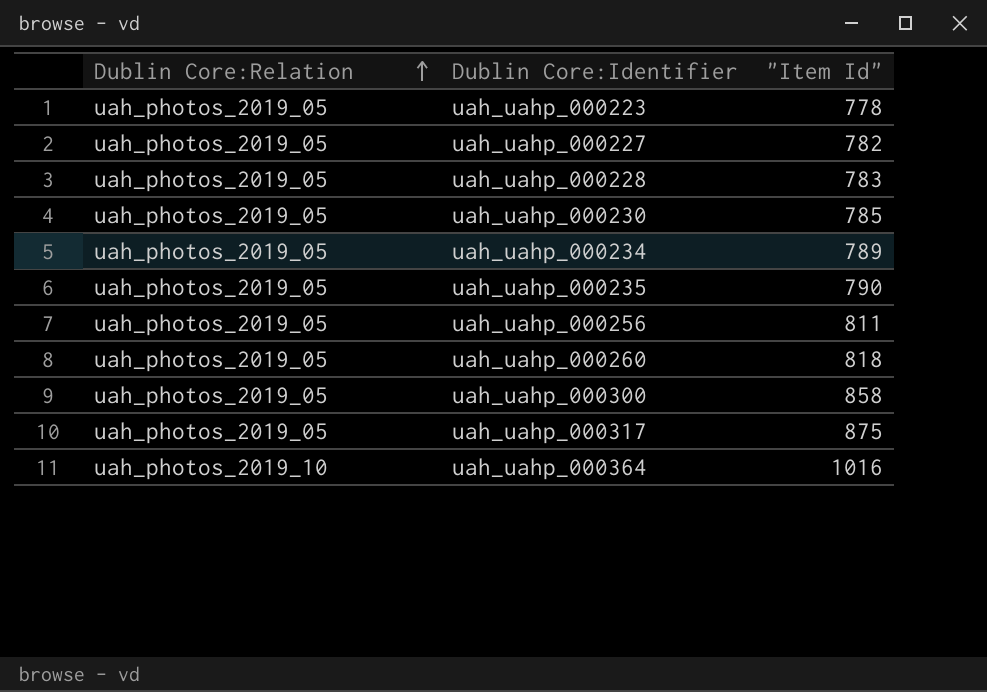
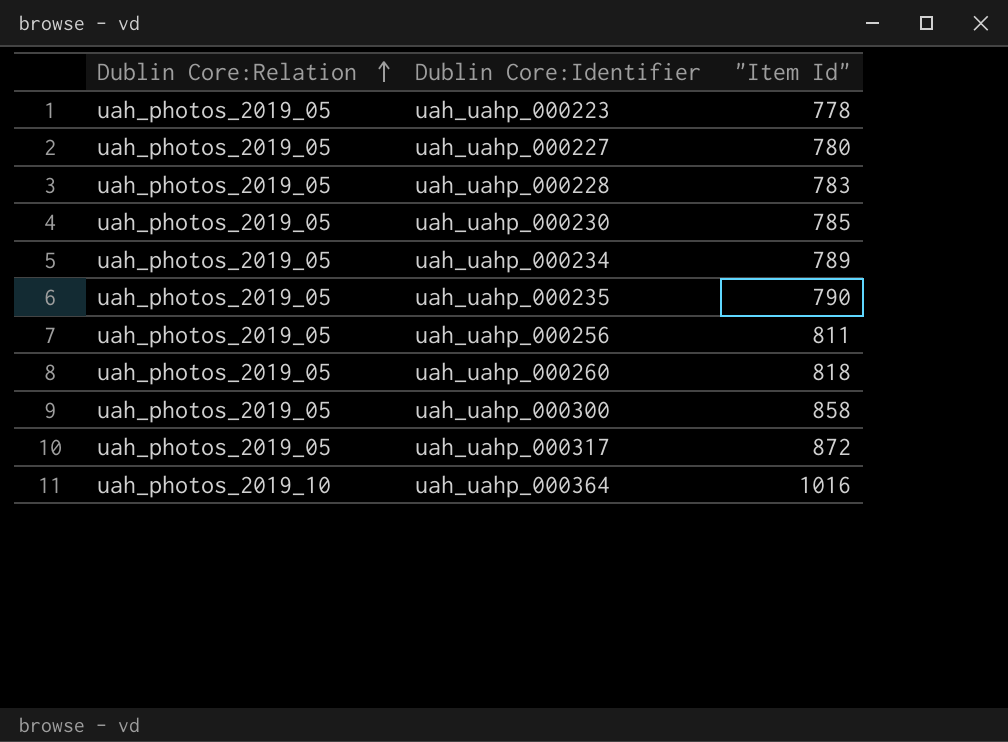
uah_uahp_000227 | "Item Id": 782 -> 780
uah_uahp_000317 | "Item Id": 875 -> 872

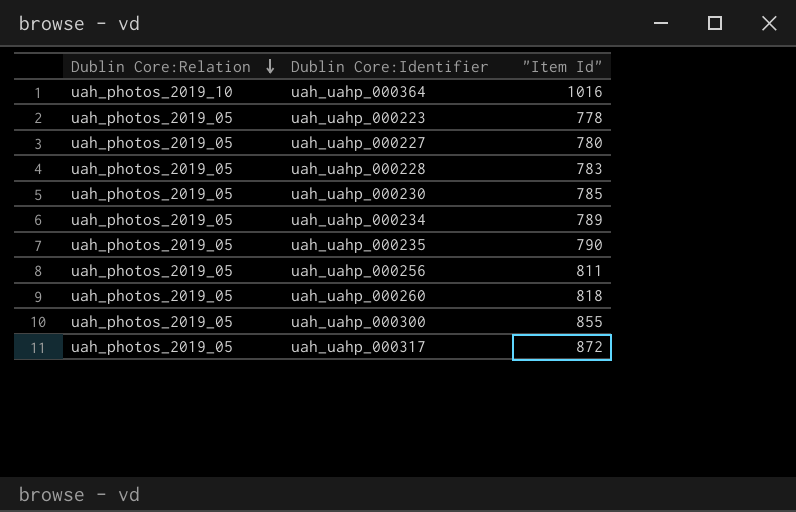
row order: Dublin Core:Relation ascending -> Dublin Core:Relation descending
uah_uahp_000300 | "Item Id": 858 -> 855

